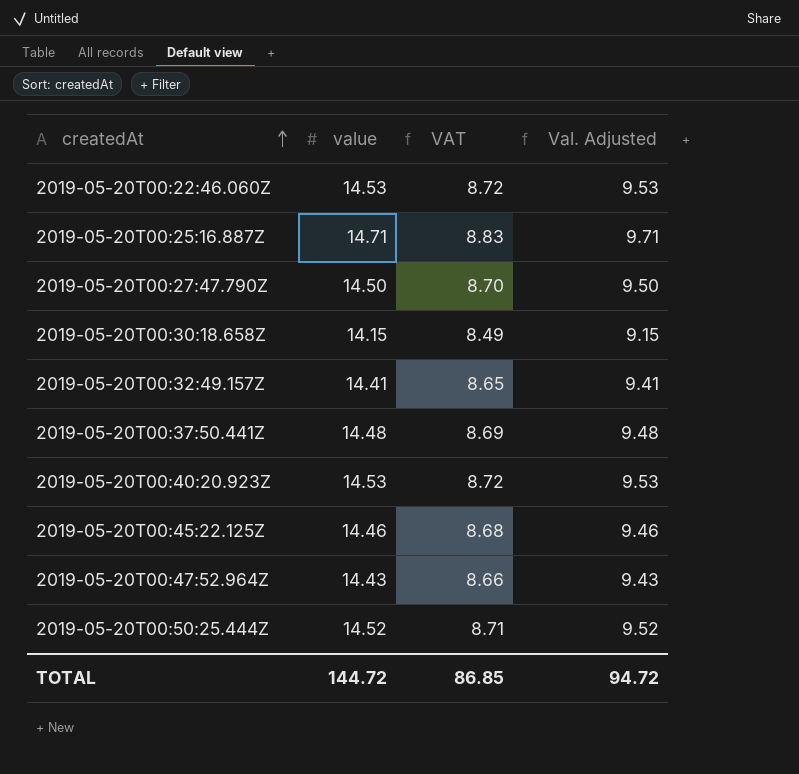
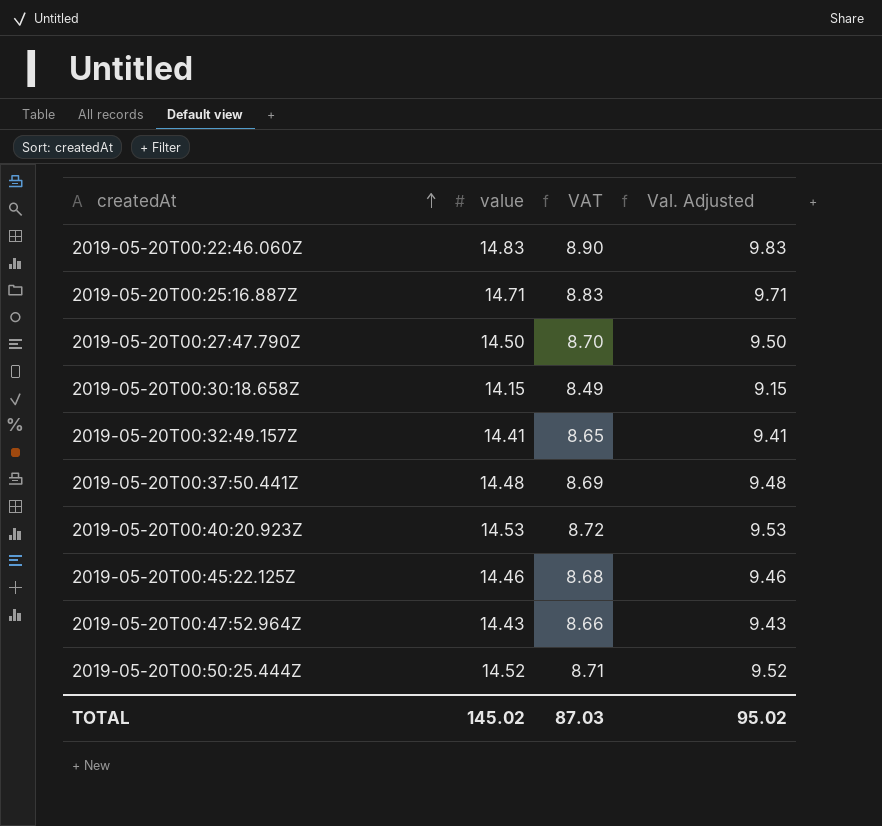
2019-05-20T00:22:46.060Z | value: 14.53 -> 14.83
2019-05-20T00:22:46.060Z | VAT: 8.72 -> 8.90
2019-05-20T00:22:46.060Z | Val. Adjusted: 9.53 -> 9.83
TOTAL | value: 144.72 -> 145.02
TOTAL | VAT: 86.85 -> 87.03
TOTAL | Val. Adjusted: 94.72 -> 95.02

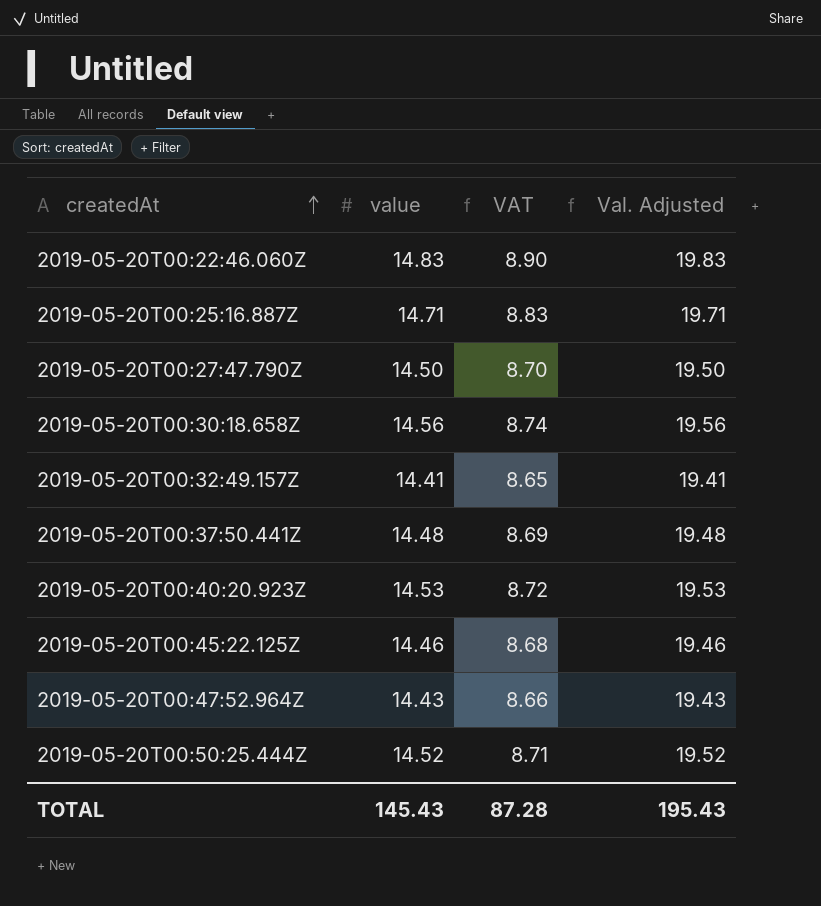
column Val. Adjusted | formula: [value] - 5 -> [value] + 5
2019-05-20T00:30:18.658Z | value: 14.15 -> 14.56
2019-05-20T00:30:18.658Z | VAT: 8.49 -> 8.74
TOTAL | value: 145.02 -> 145.43
TOTAL | VAT: 87.03 -> 87.28
TOTAL | Val. Adjusted: 95.02 -> 195.43

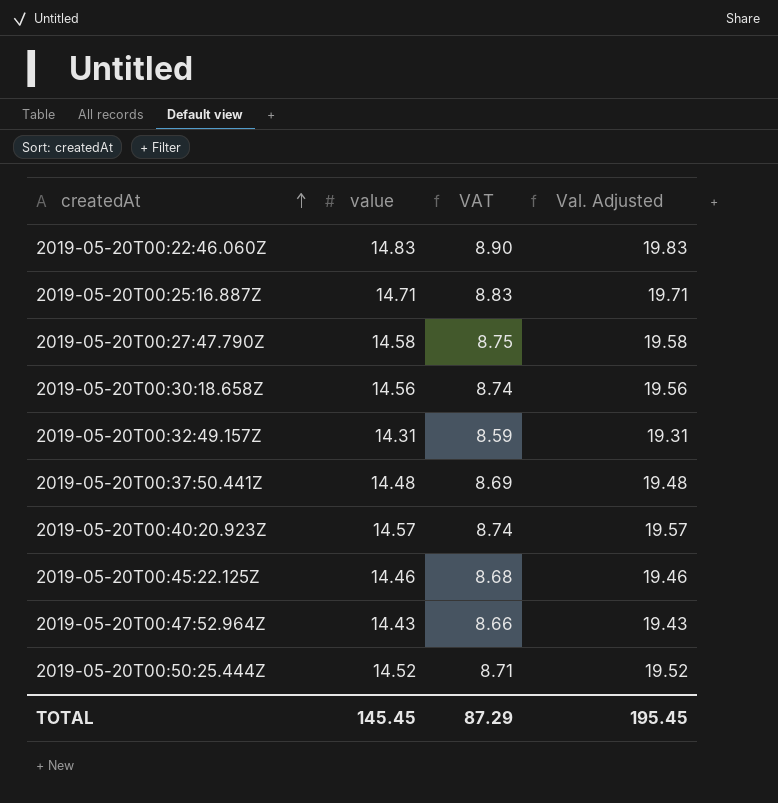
2019-05-20T00:27:47.790Z | value: 14.50 -> 14.58
2019-05-20T00:27:47.790Z | VAT: 8.70 -> 8.75
2019-05-20T00:27:47.790Z | Val. Adjusted: 19.50 -> 19.58
2019-05-20T00:32:49.157Z | value: 14.41 -> 14.31
2019-05-20T00:32:49.157Z | VAT: 8.65 -> 8.59
2019-05-20T00:32:49.157Z | Val. Adjusted: 19.41 -> 19.31
2019-05-20T00:40:20.923Z | value: 14.53 -> 14.57
2019-05-20T00:40:20.923Z | VAT: 8.72 -> 8.74
2019-05-20T00:40:20.923Z | Val. Adjusted: 19.53 -> 19.57
TOTAL | value: 145.43 -> 145.45
TOTAL | VAT: 87.28 -> 87.29
TOTAL | Val. Adjusted: 195.43 -> 195.45

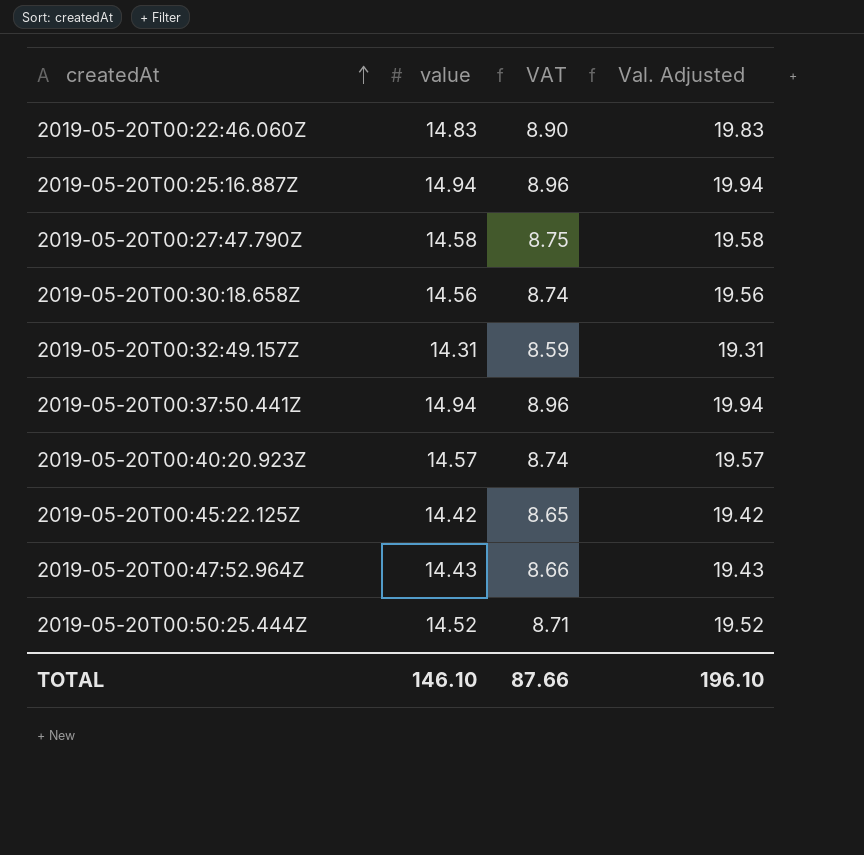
2019-05-20T00:25:16.887Z | value: 14.71 -> 14.94
2019-05-20T00:25:16.887Z | VAT: 8.83 -> 8.96
2019-05-20T00:25:16.887Z | Val. Adjusted: 19.71 -> 19.94
2019-05-20T00:37:50.441Z | value: 14.48 -> 14.94
2019-05-20T00:37:50.441Z | VAT: 8.69 -> 8.96
2019-05-20T00:37:50.441Z | Val. Adjusted: 19.48 -> 19.94
2019-05-20T00:45:22.125Z | value: 14.46 -> 14.42
2019-05-20T00:45:22.125Z | VAT: 8.68 -> 8.65
2019-05-20T00:45:22.125Z | Val. Adjusted: 19.46 -> 19.42
TOTAL | value: 145.45 -> 146.10
TOTAL | VAT: 87.29 -> 87.66
TOTAL | Val. Adjusted: 195.45 -> 196.10

